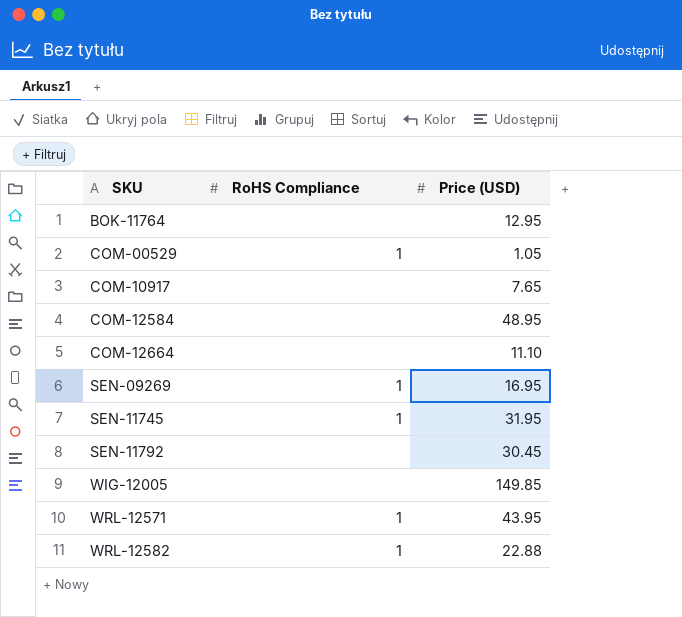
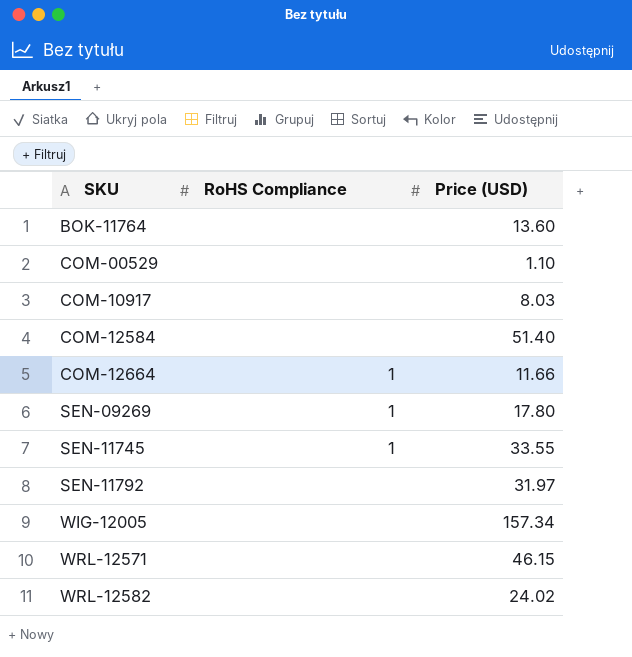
BOK-11764 | Price (USD): 12.95 -> 13.60
COM-00529 | RoHS Compliance: 1 -> none
COM-00529 | Price (USD): 1.05 -> 1.10
COM-10917 | Price (USD): 7.65 -> 8.03
COM-12584 | Price (USD): 48.95 -> 51.40
COM-12664 | RoHS Compliance: none -> 1
COM-12664 | Price (USD): 11.10 -> 11.66
SEN-09269 | Price (USD): 16.95 -> 17.80
SEN-11745 | Price (USD): 31.95 -> 33.55
SEN-11792 | Price (USD): 30.45 -> 31.97
WIG-12005 | Price (USD): 149.85 -> 157.34
WRL-12571 | RoHS Compliance: 1 -> none
WRL-12571 | Price (USD): 43.95 -> 46.15
WRL-12582 | RoHS Compliance: 1 -> none
WRL-12582 | Price (USD): 22.88 -> 24.02

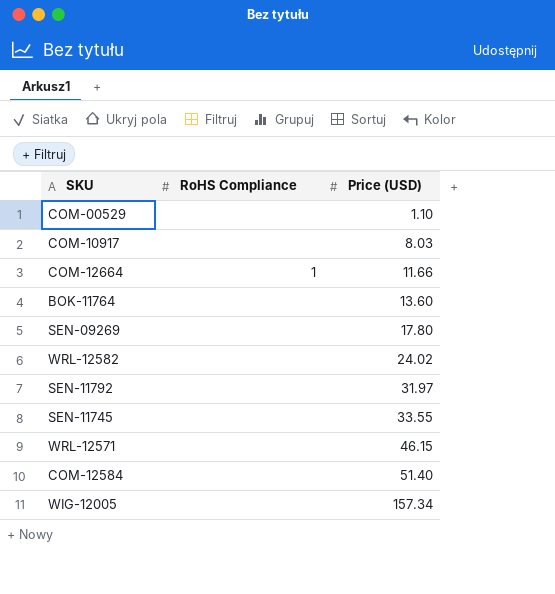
row order: SKU ascending -> Price (USD) ascending
SEN-09269 | RoHS Compliance: 1 -> none
SEN-11745 | RoHS Compliance: 1 -> none

